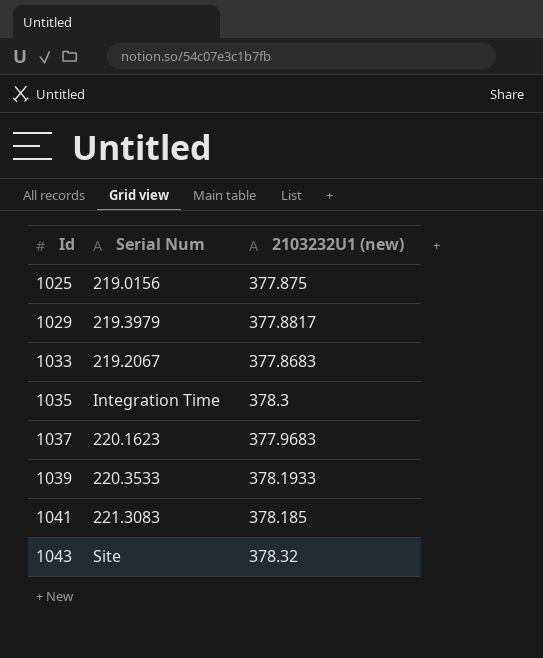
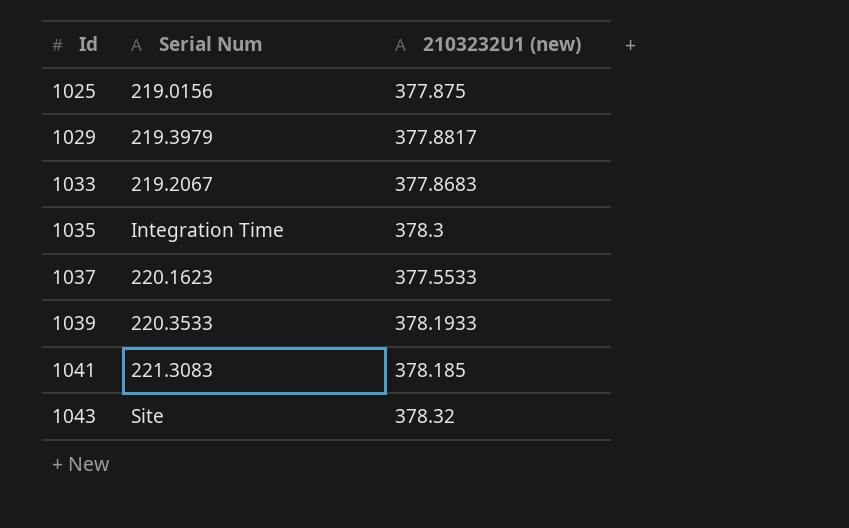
1037 | 2103232U1 (new): 377.9683 -> 377.5533

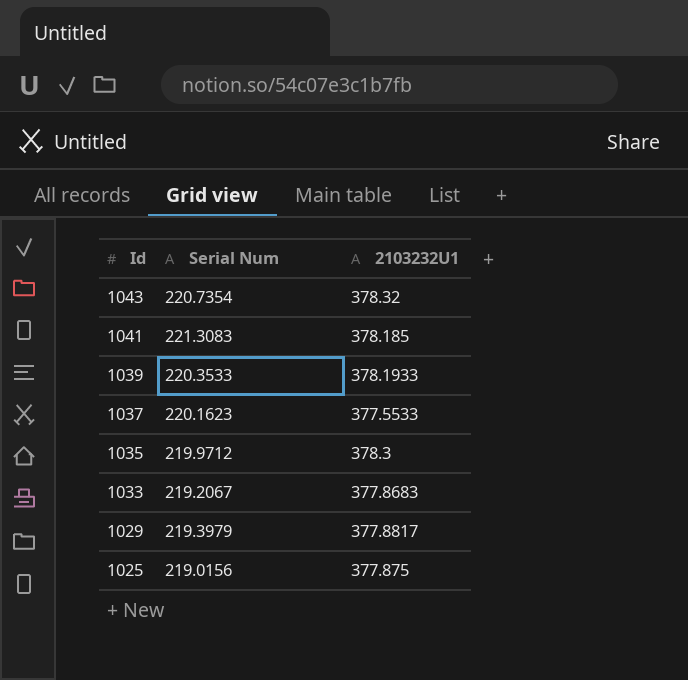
row order: Id ascending -> Id descending
column name: 2103232U1 (new) -> 2103232U1
1043 | Serial Num: Site -> 220.7354
1035 | Serial Num: Integration Time -> 219.9712

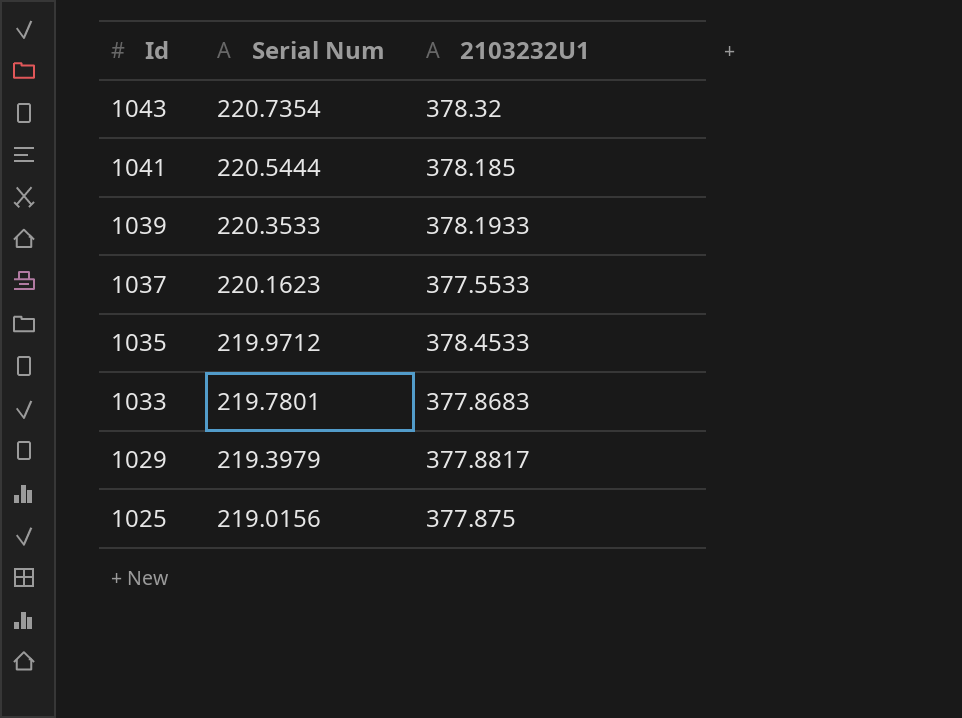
1041 | Serial Num: 221.3083 -> 220.5444
1035 | 2103232U1: 378.3 -> 378.4533
1033 | Serial Num: 219.2067 -> 219.7801

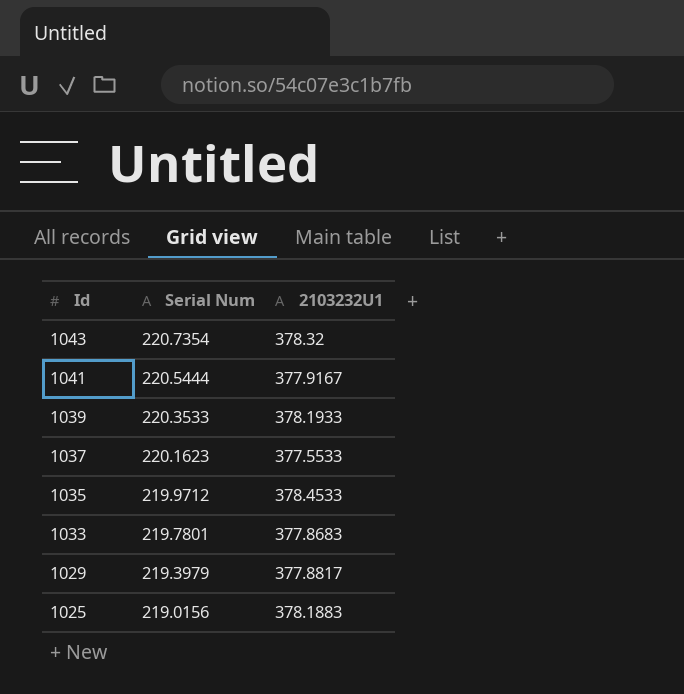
1041 | 2103232U1: 378.185 -> 377.9167
1025 | 2103232U1: 377.875 -> 378.1883

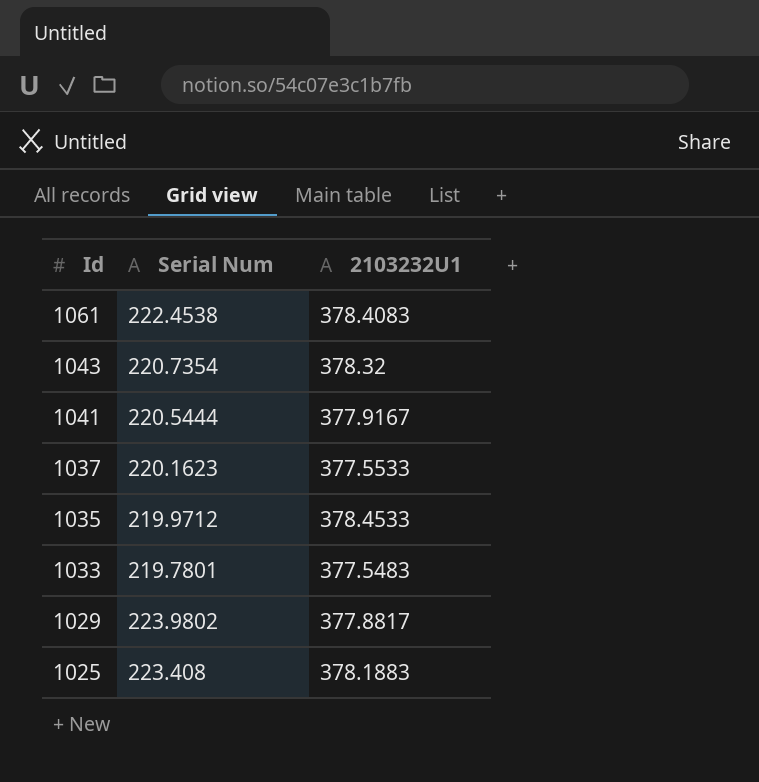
row 1039: 220.3533 | 378.1933 -> none
row 1061: none -> 222.4538 | 378.4083
1033 | 2103232U1: 377.8683 -> 377.5483
1029 | Serial Num: 219.3979 -> 223.9802
1025 | Serial Num: 219.0156 -> 223.408

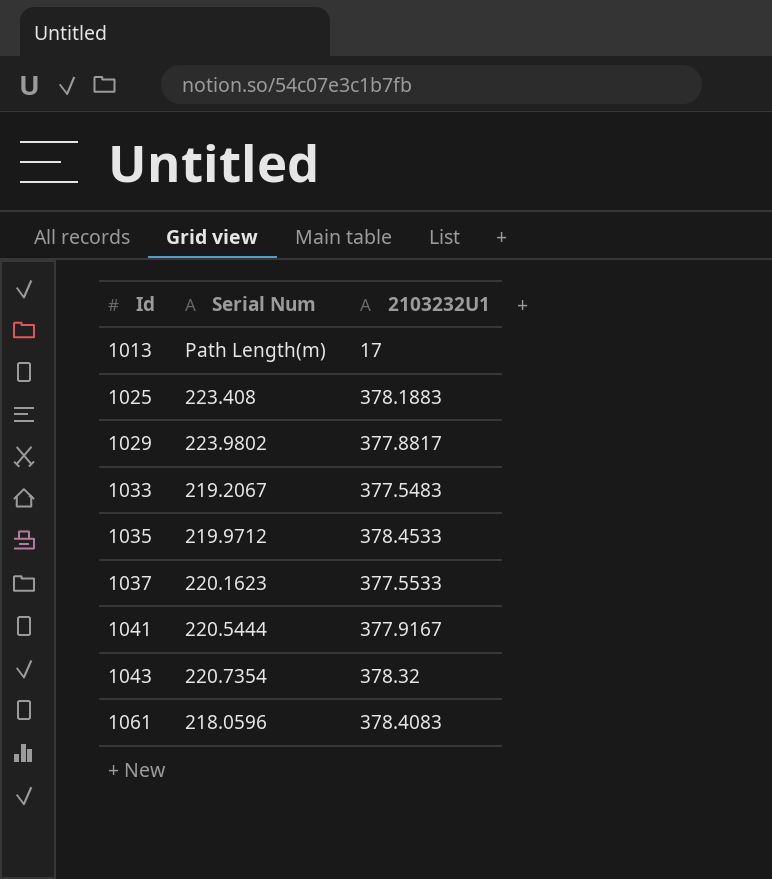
row order: Id descending -> Id ascending
row 1013: none -> Path Length(m) | 17
1033 | Serial Num: 219.7801 -> 219.2067
1061 | Serial Num: 222.4538 -> 218.0596

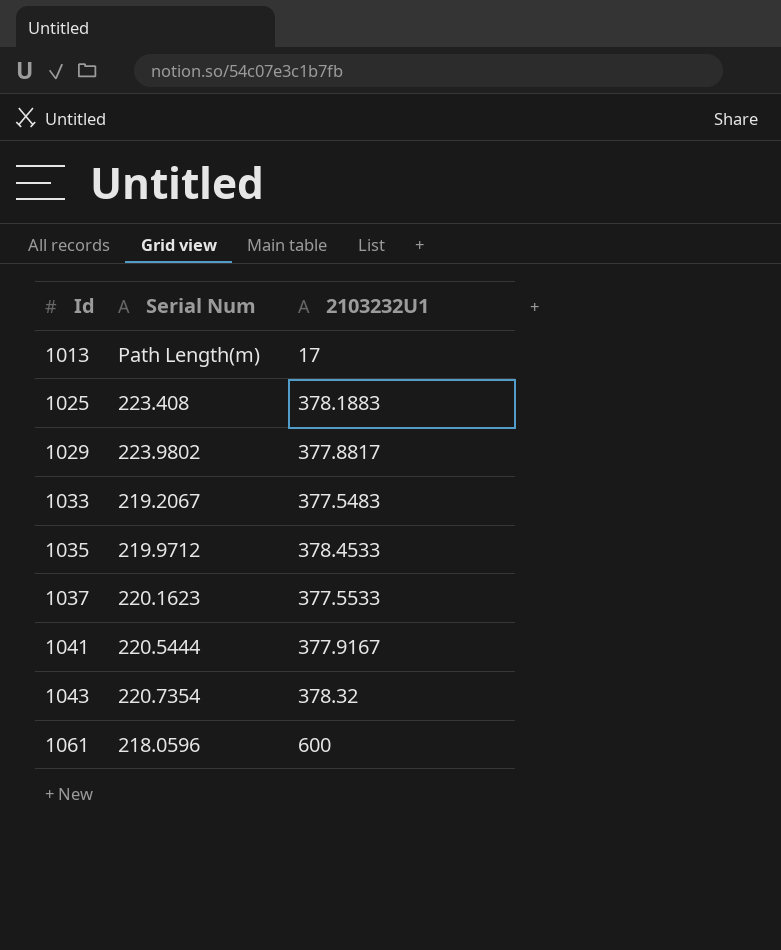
1061 | 2103232U1: 378.4083 -> 600

